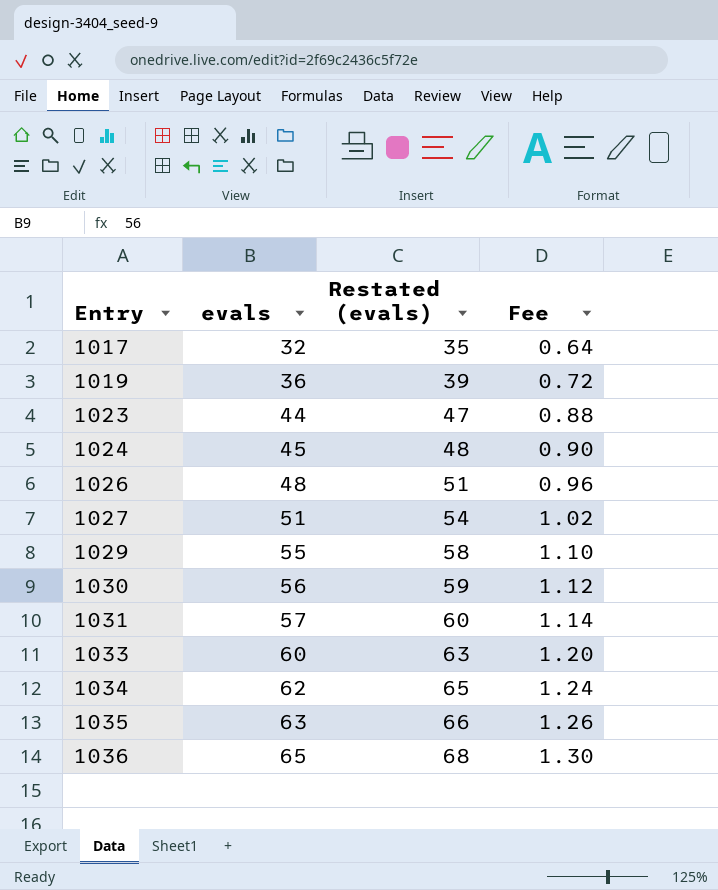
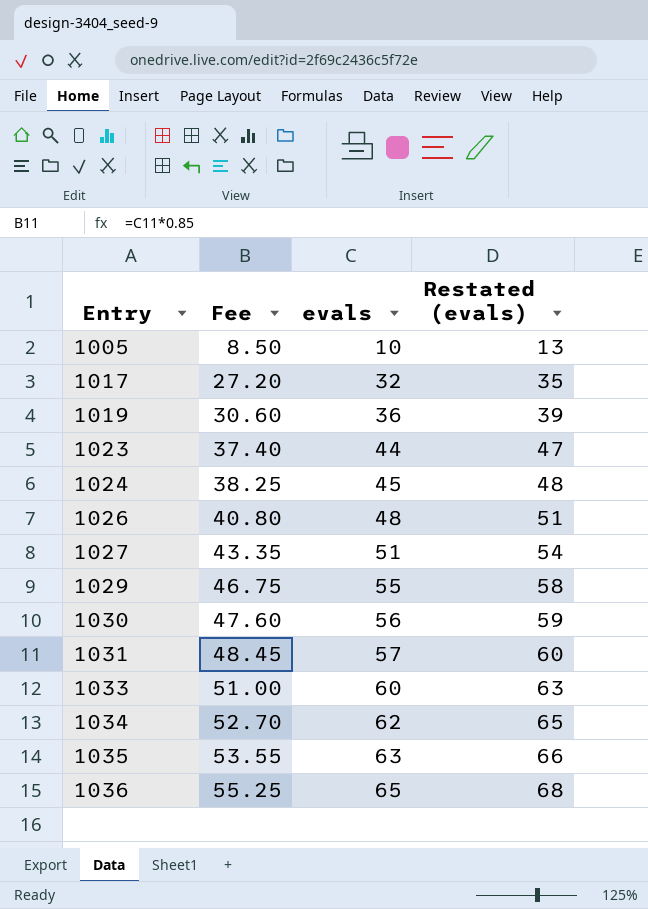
column Fee | formula: [evals] * 0.02 -> [evals] * 0.85
column Fee | position: 4 -> 2
row 1005: none -> 8.50 | 10 | 13

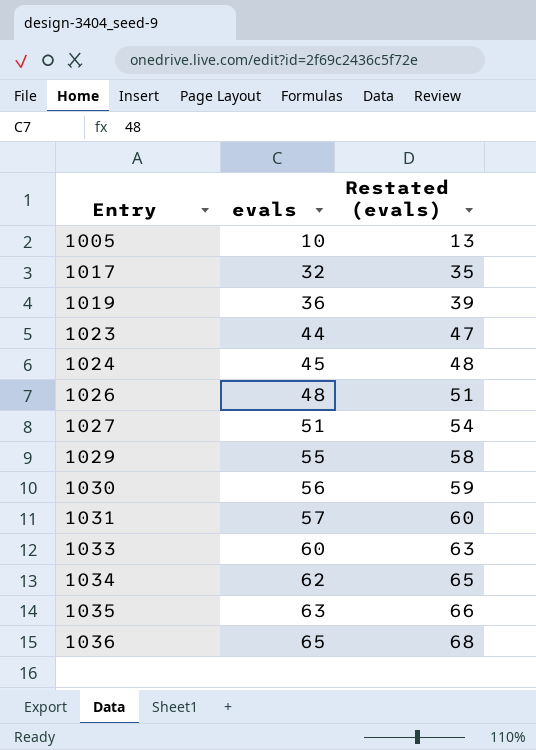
column Fee | formula: [evals] * 0.85 -> none

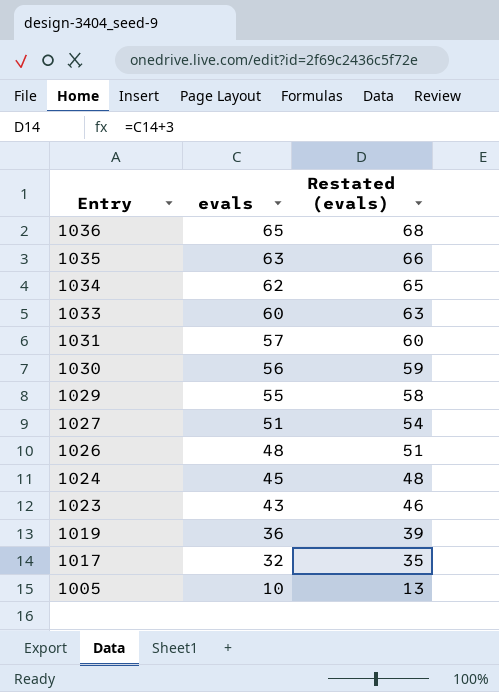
row order: Entry ascending -> Entry descending
1023 | evals: 44 -> 43
1023 | Restated (evals): 47 -> 46

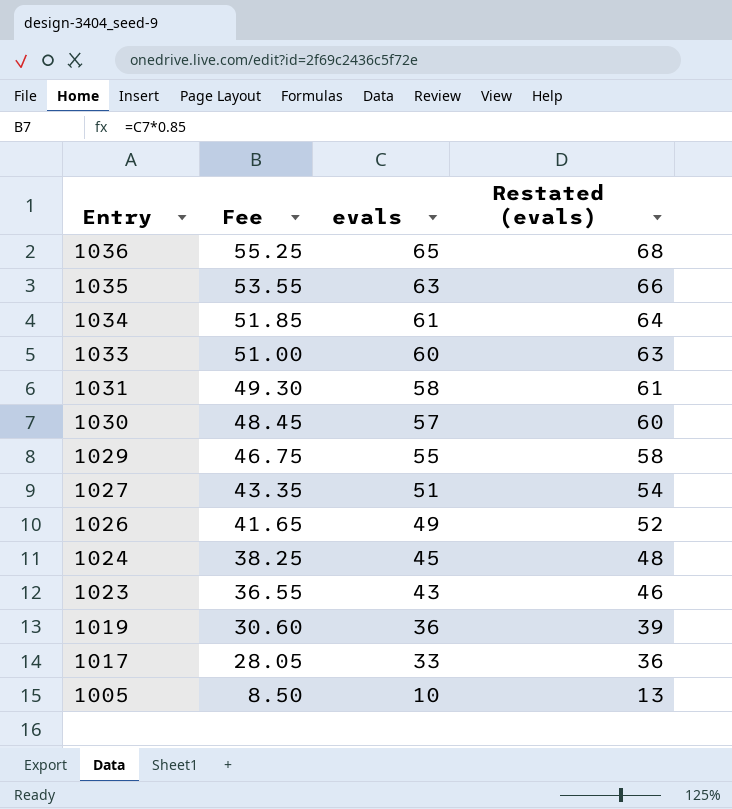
column Fee | formula: none -> [evals] * 0.85
1034 | evals: 62 -> 61
1034 | Restated (evals): 65 -> 64
1031 | evals: 57 -> 58
1031 | Restated (evals): 60 -> 61
1030 | evals: 56 -> 57
1030 | Restated (evals): 59 -> 60
1026 | evals: 48 -> 49
1026 | Restated (evals): 51 -> 52
1017 | evals: 32 -> 33
1017 | Restated (evals): 35 -> 36

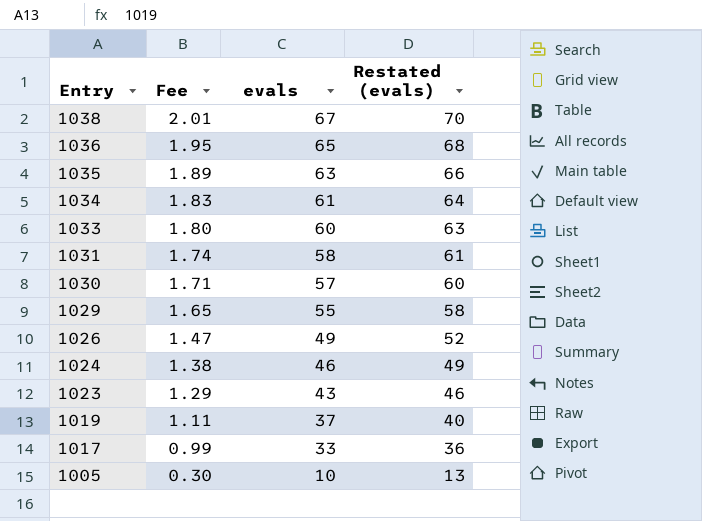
column Fee | formula: [evals] * 0.85 -> [evals] * 0.03
row 1027: 43.35 | 51 | 54 -> none
row 1038: none -> 2.01 | 67 | 70
1024 | evals: 45 -> 46
1024 | Restated (evals): 48 -> 49
1019 | evals: 36 -> 37
1019 | Restated (evals): 39 -> 40

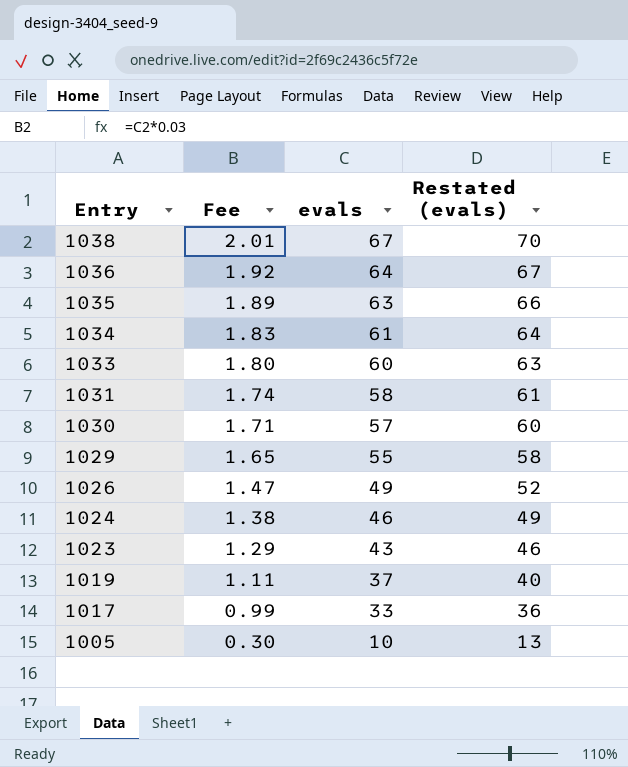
1036 | Fee: 1.95 -> 1.92
1036 | evals: 65 -> 64
1036 | Restated (evals): 68 -> 67

